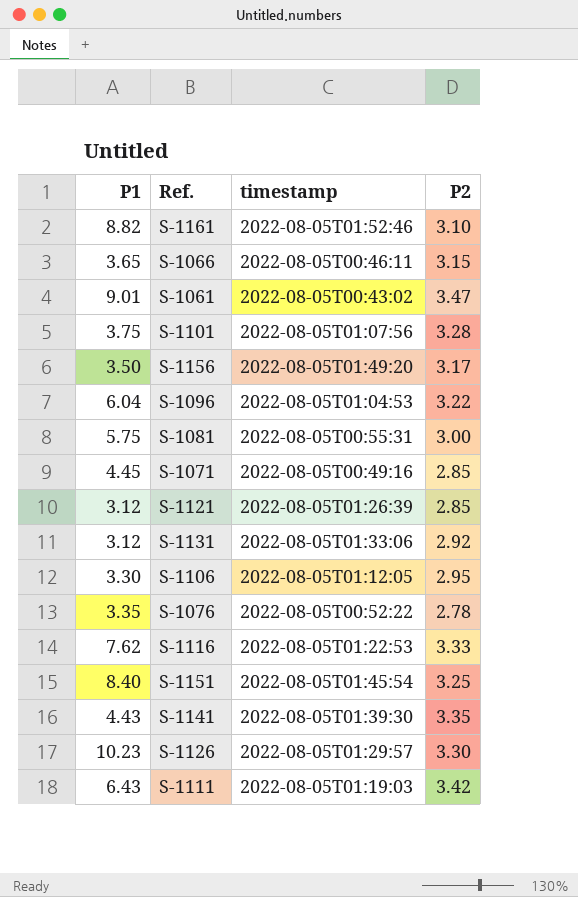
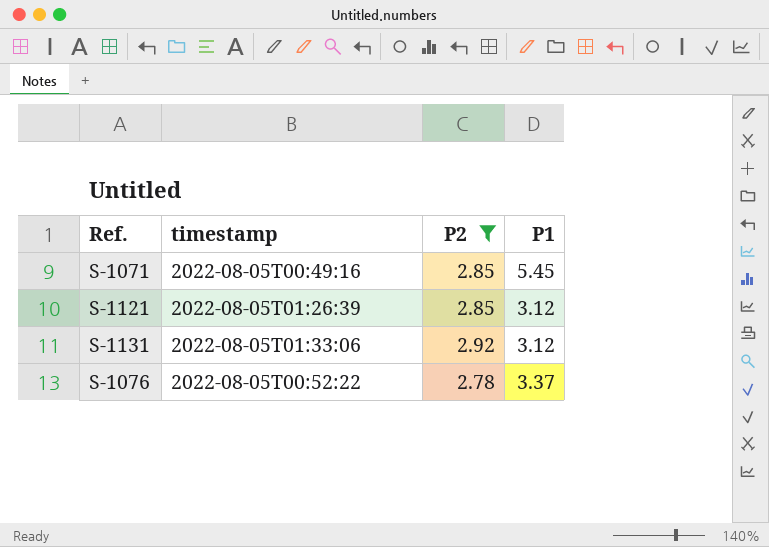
filter: none -> P2 <= 2.92
column P1 | position: 1 -> 4
S-1071 | P1: 4.45 -> 5.45
S-1076 | P1: 3.35 -> 3.37

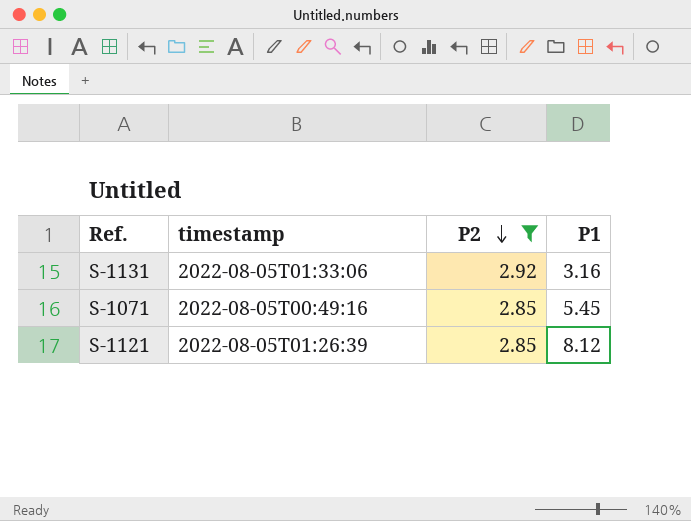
row order: none -> P2 descending
row S-1076: 2022-08-05T00:52:22 | 2.78 | 3.37 -> none
S-1131 | P1: 3.12 -> 3.16
S-1121 | P1: 3.12 -> 8.12

